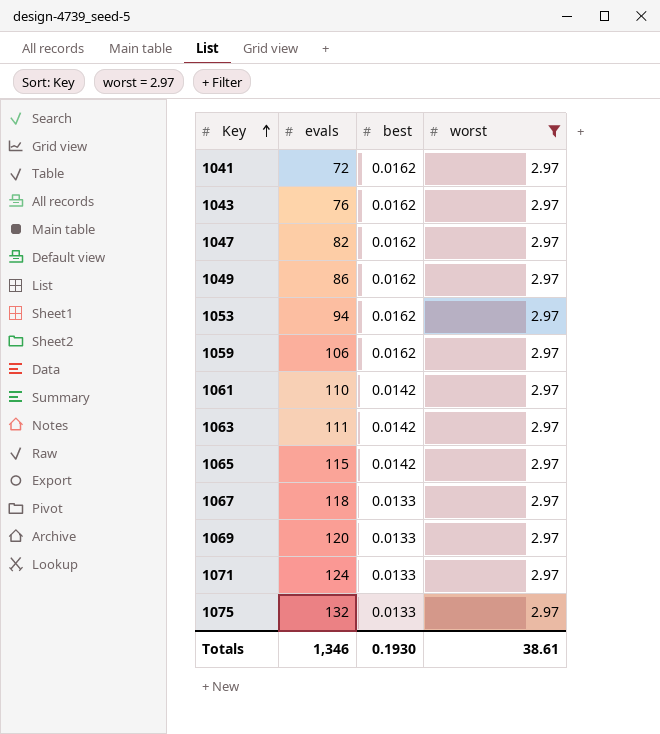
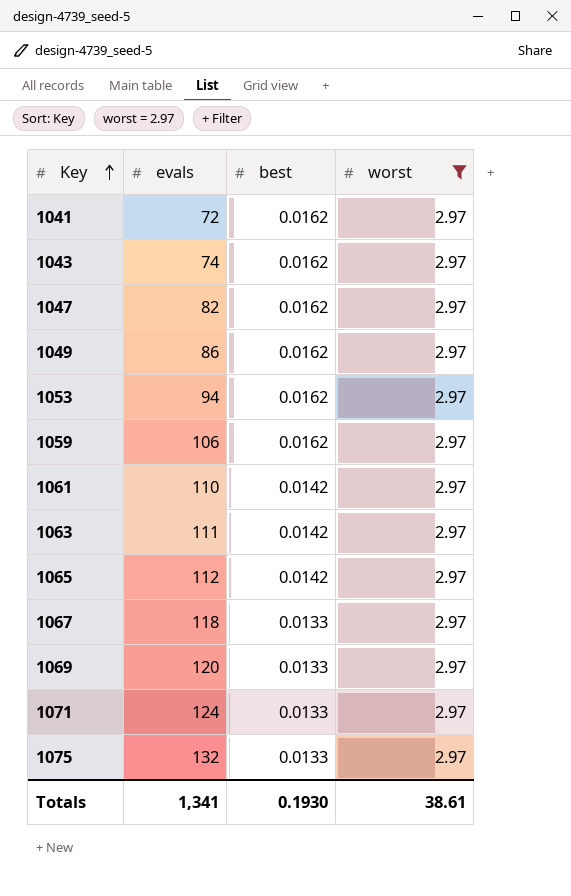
1043 | evals: 76 -> 74
1065 | evals: 115 -> 112
Totals | evals: 1,346 -> 1,341

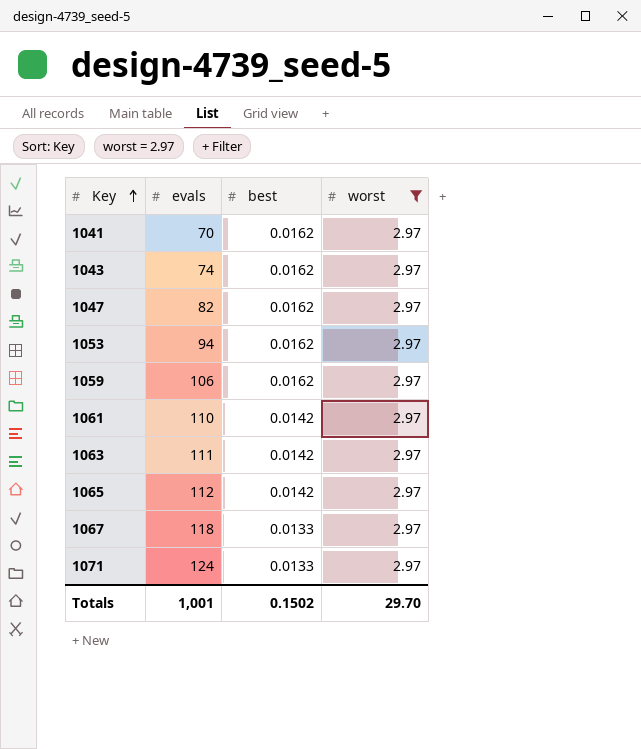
row 1049: 86 | 0.0162 | 2.97 -> none
row 1069: 120 | 0.0133 | 2.97 -> none
row 1075: 132 | 0.0133 | 2.97 -> none
1041 | evals: 72 -> 70
Totals | evals: 1,341 -> 1,001
Totals | best: 0.1930 -> 0.1502
Totals | worst: 38.61 -> 29.70

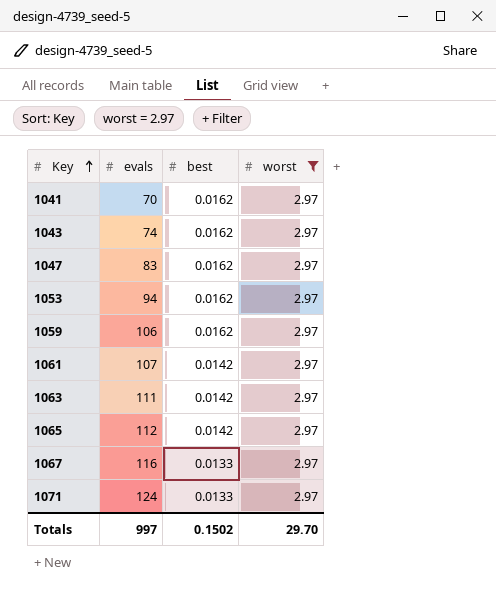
1047 | evals: 82 -> 83
1061 | evals: 110 -> 107
1067 | evals: 118 -> 116
Totals | evals: 1,001 -> 997

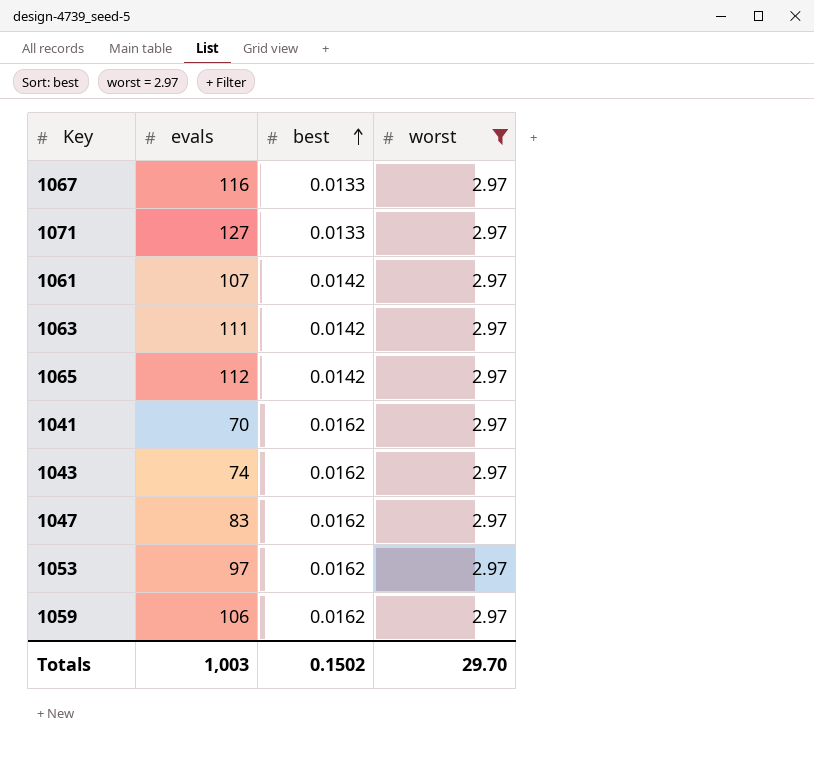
row order: Key ascending -> best ascending
1071 | evals: 124 -> 127
1053 | evals: 94 -> 97
Totals | evals: 997 -> 1,003

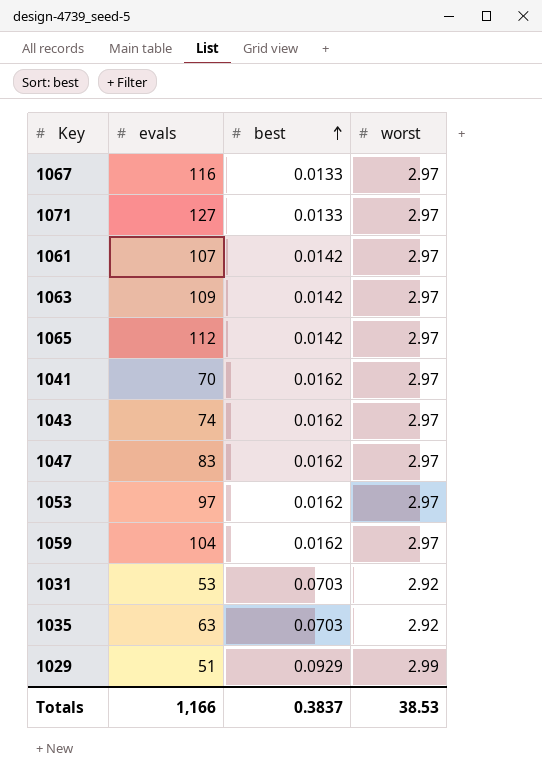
filter: worst = 2.97 -> none
1063 | evals: 111 -> 109
1059 | evals: 106 -> 104
Totals | evals: 1,003 -> 1,166
Totals | best: 0.1502 -> 0.3837
Totals | worst: 29.70 -> 38.53

